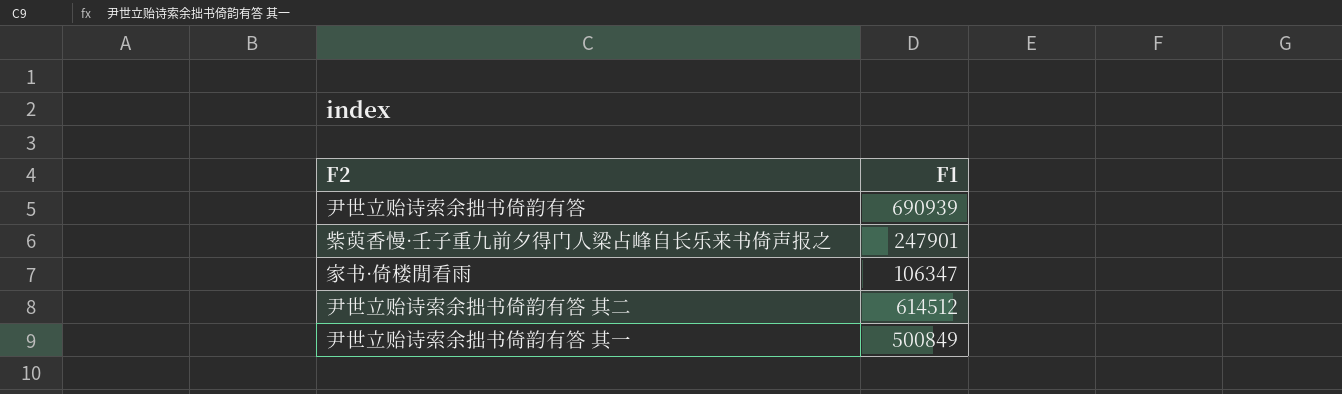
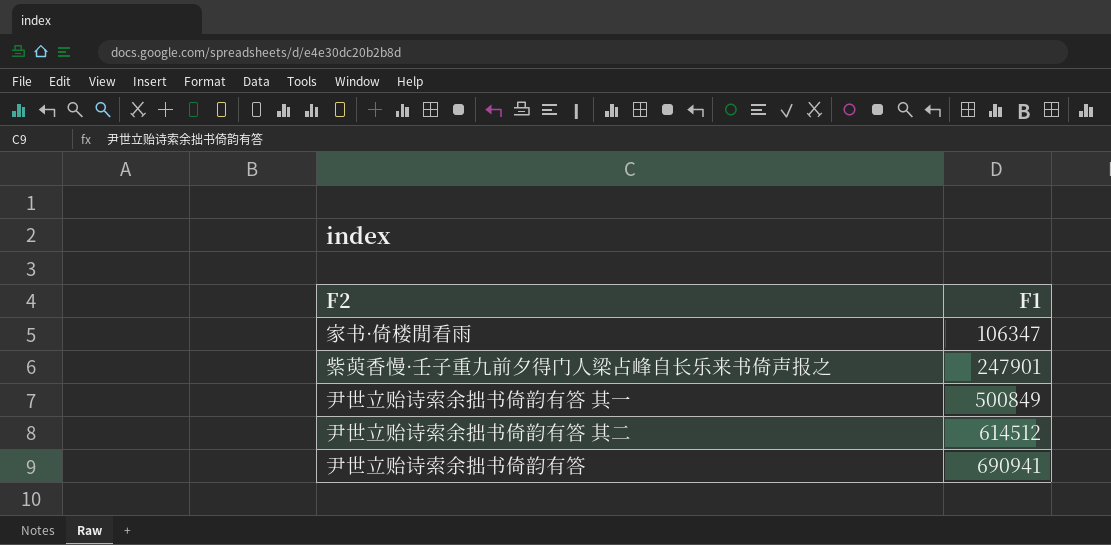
row order: none -> F1 ascending
尹世立贻诗索余拙书倚韵有答 | F1: 690939 -> 690941

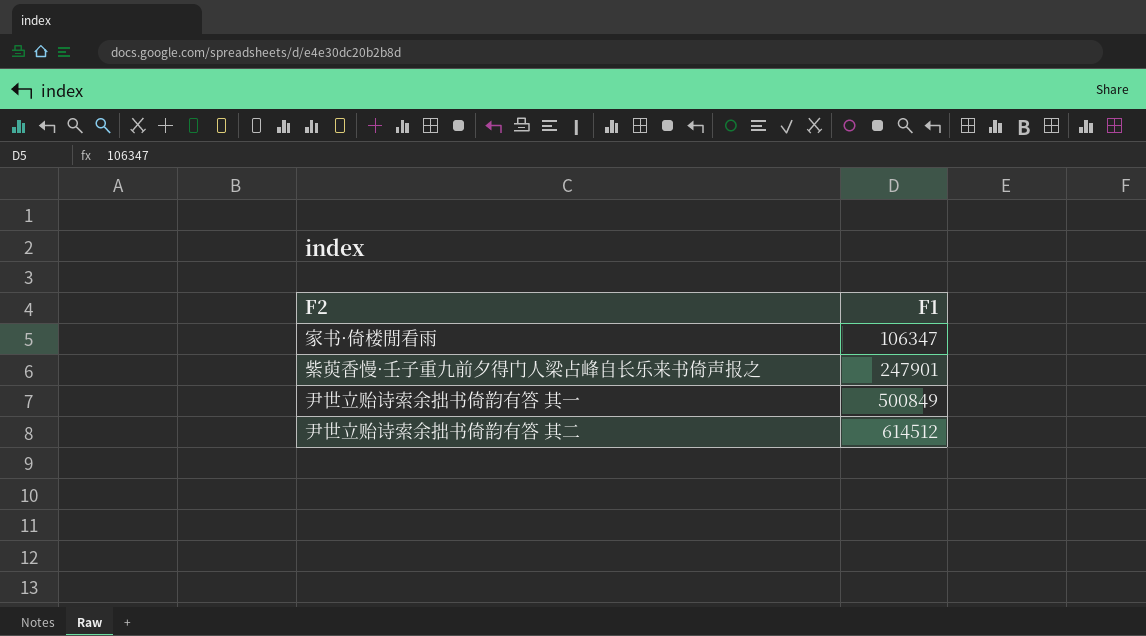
row 尹世立贻诗索余拙书倚韵有答: 690941 -> none

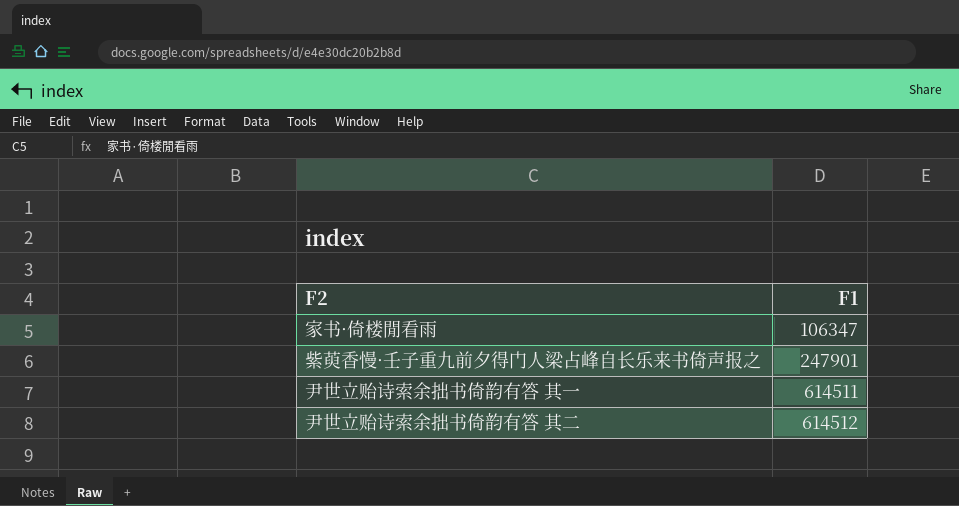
尹世立贻诗索余拙书倚韵有答 其一 | F1: 500849 -> 614511

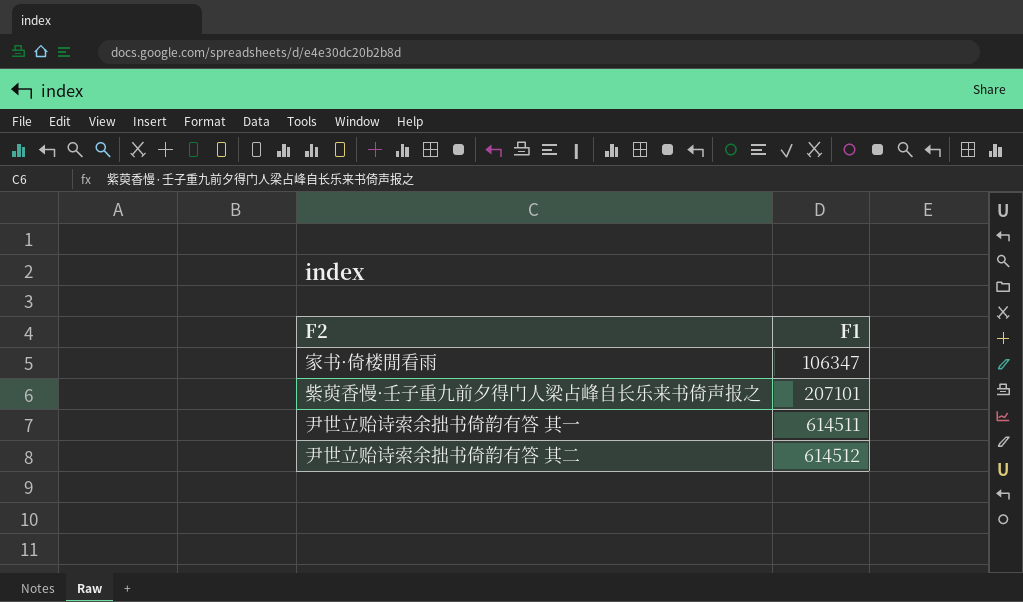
紫萸香慢·壬子重九前夕得门人梁占峰自长乐来书倚声报之 | F1: 247901 -> 207101

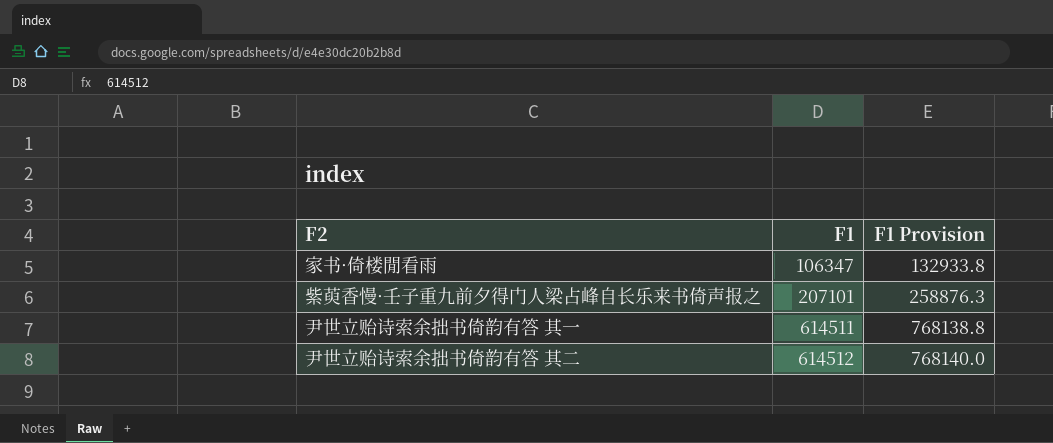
column F1 Provision | formula: none -> [F1] * 1.25

